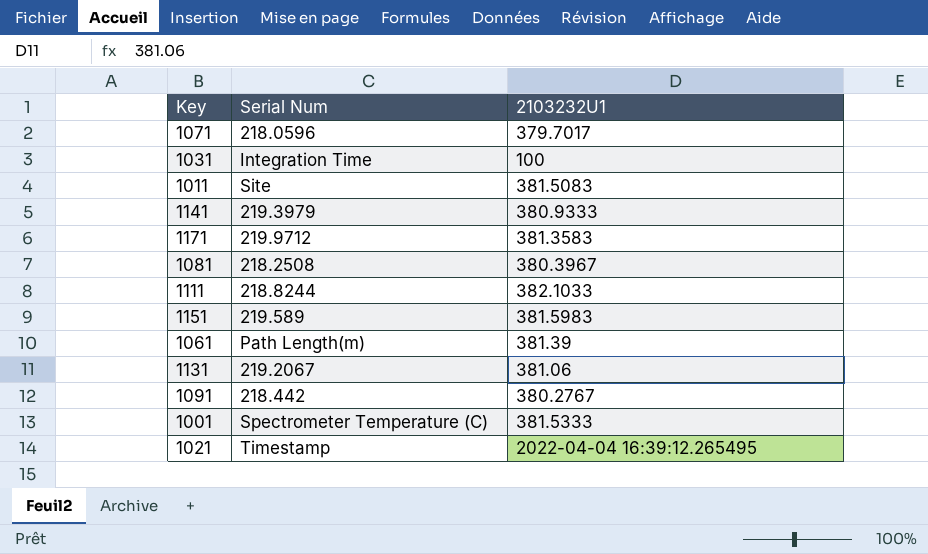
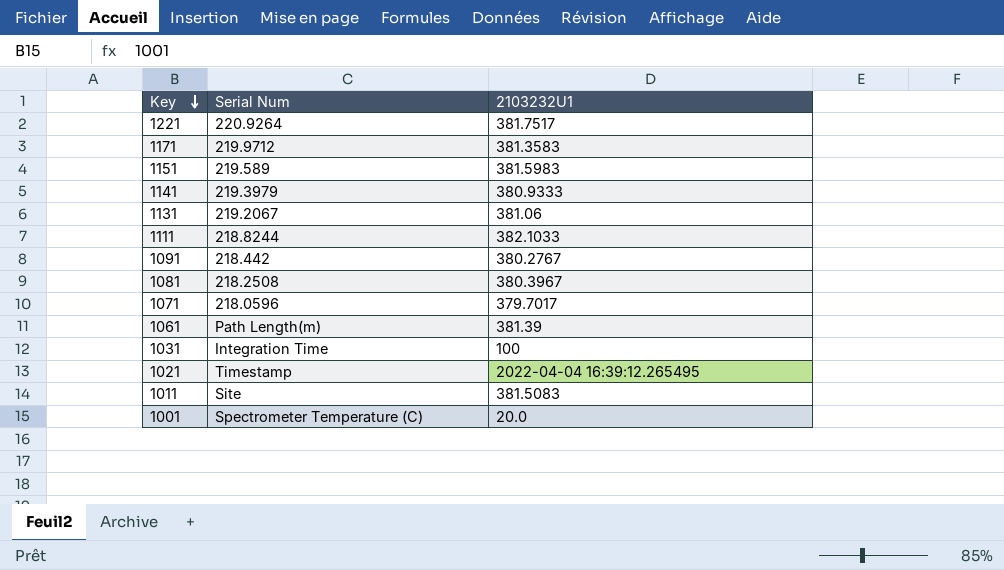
row order: none -> Key descending
row 1221: none -> 220.9264 | 381.7517
1001 | 2103232U1: 381.5333 -> 20.0

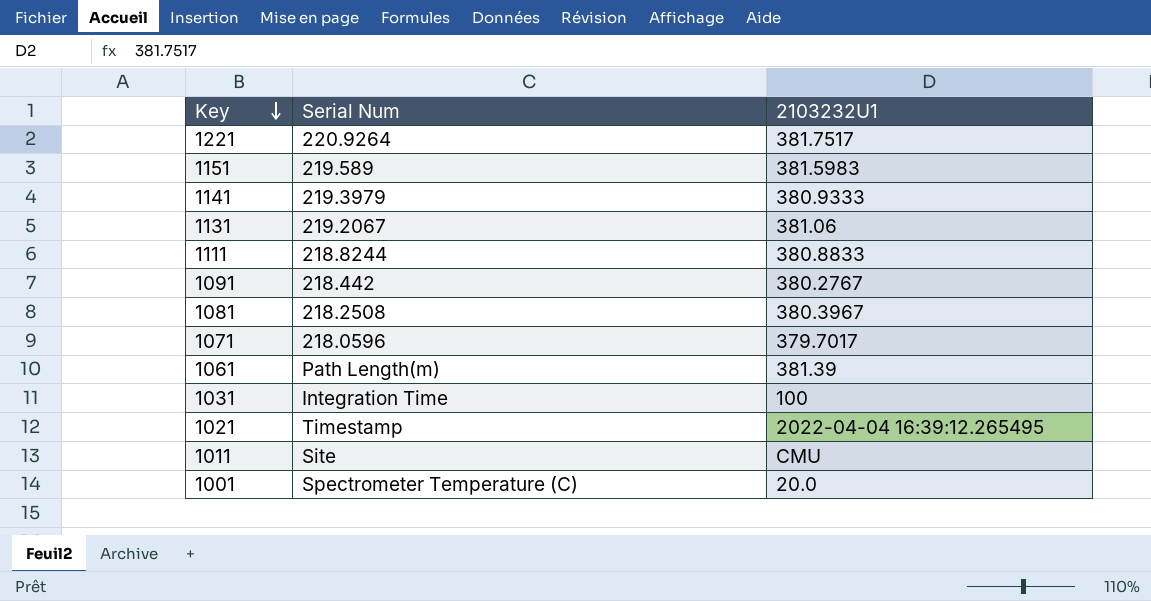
row 1171: 219.9712 | 381.3583 -> none
1111 | 2103232U1: 382.1033 -> 380.8833
1011 | 2103232U1: 381.5083 -> CMU

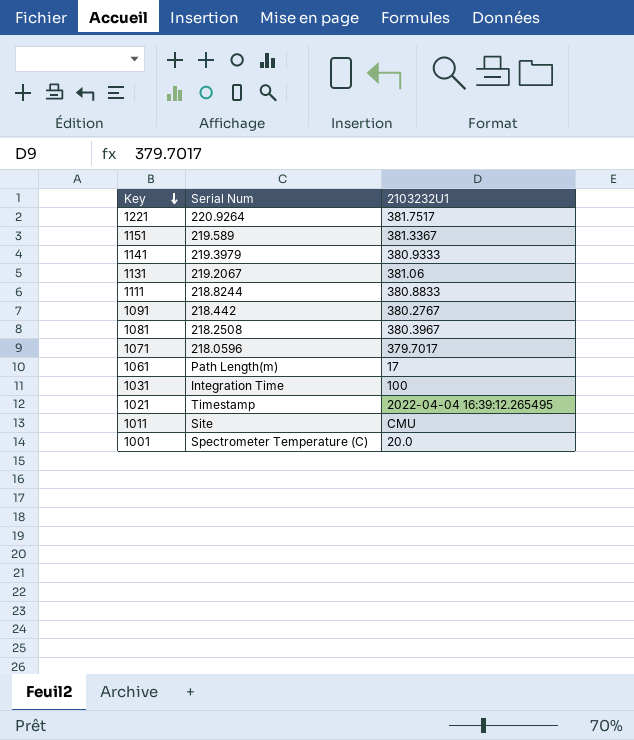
1151 | 2103232U1: 381.5983 -> 381.3367
1061 | 2103232U1: 381.39 -> 17

